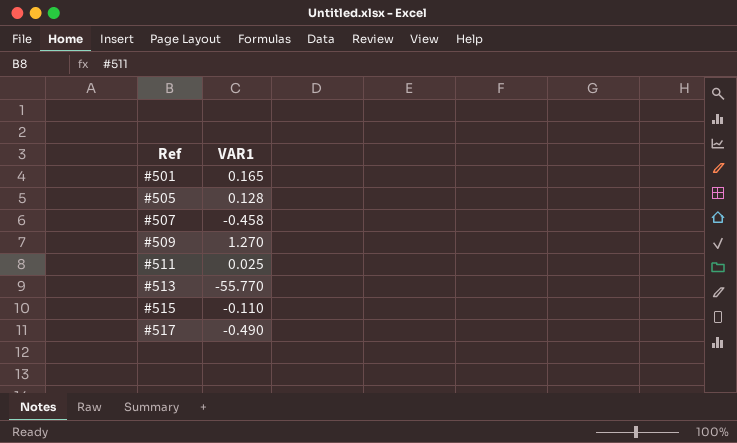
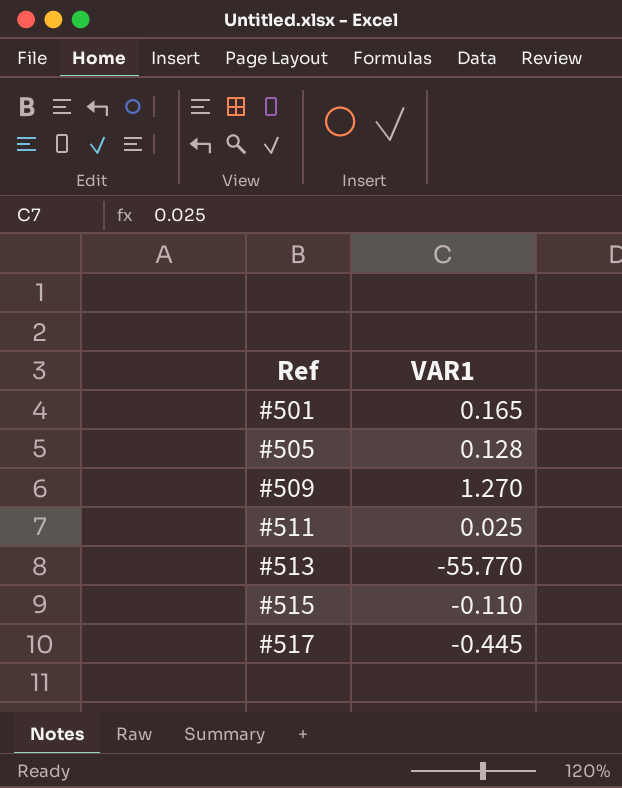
row #507: -0.458 -> none
#517 | VAR1: -0.490 -> -0.445

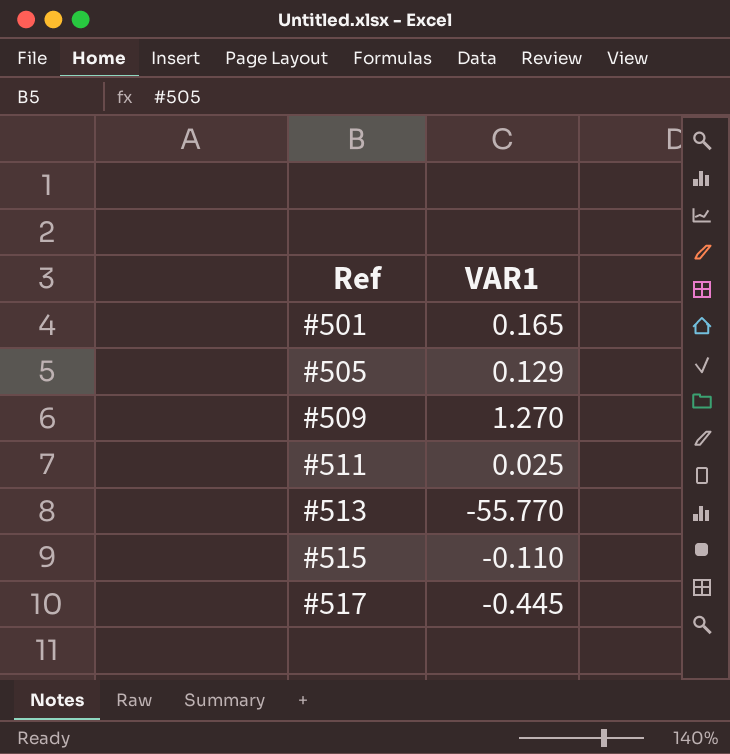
#505 | VAR1: 0.128 -> 0.129

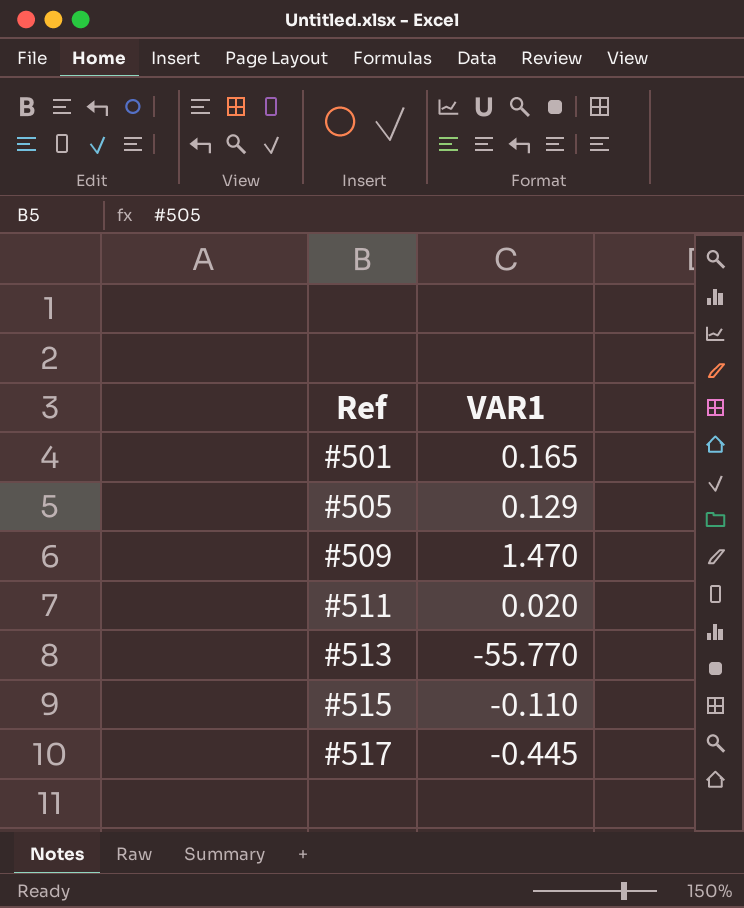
#509 | VAR1: 1.270 -> 1.470
#511 | VAR1: 0.025 -> 0.020

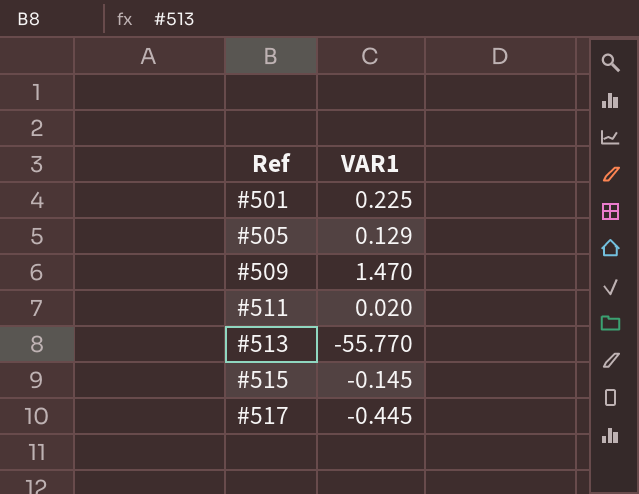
#501 | VAR1: 0.165 -> 0.225
#515 | VAR1: -0.110 -> -0.145

